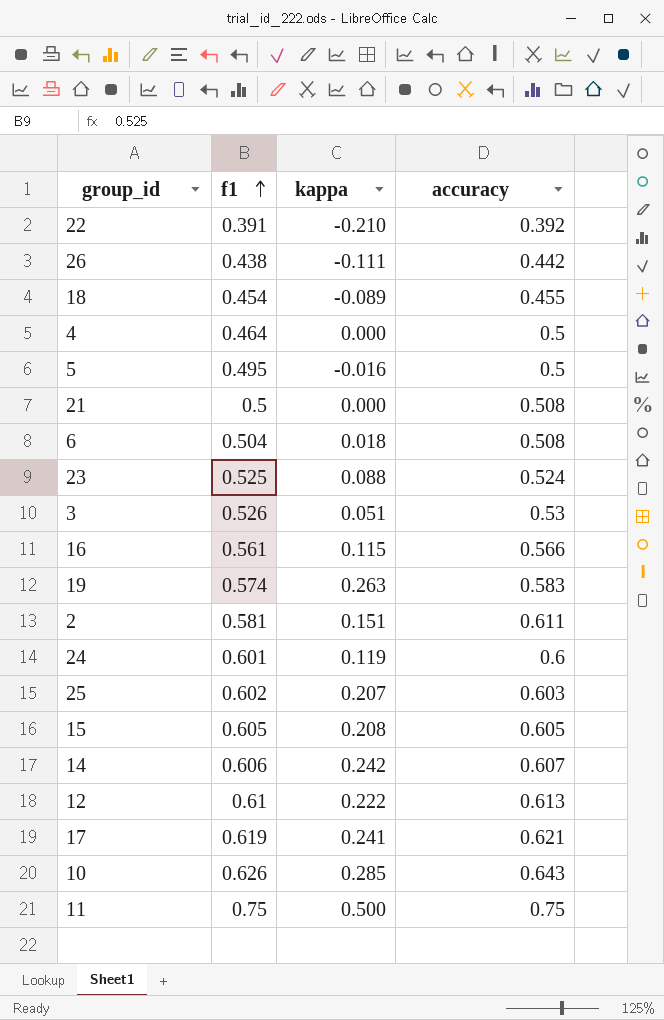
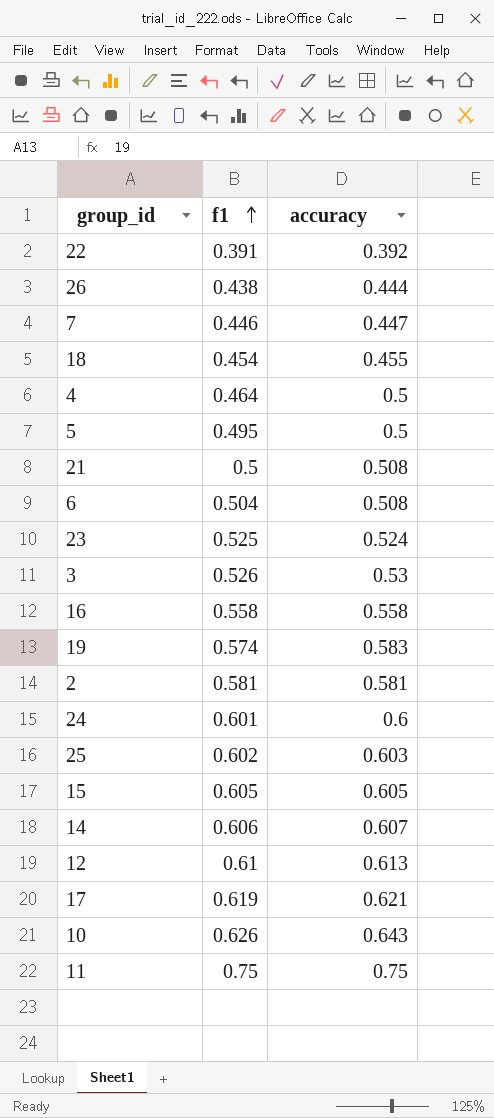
column kappa | position: 3 -> none
26 | accuracy: 0.442 -> 0.444
row 7: none -> 0.446 | 0.447
16 | f1: 0.561 -> 0.558
16 | accuracy: 0.566 -> 0.558
2 | accuracy: 0.611 -> 0.581

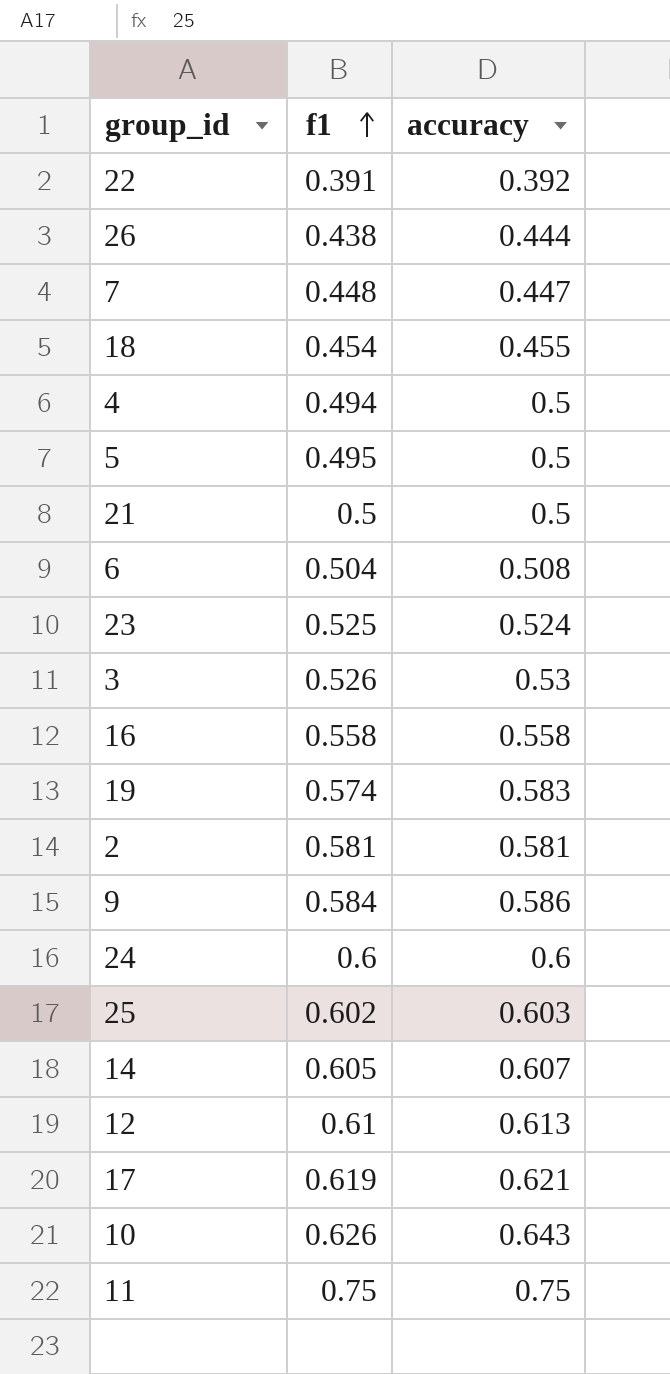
row 15: 0.605 | 0.605 -> none
7 | f1: 0.446 -> 0.448
4 | f1: 0.464 -> 0.494
21 | accuracy: 0.508 -> 0.5
row 9: none -> 0.584 | 0.586
24 | f1: 0.601 -> 0.6
14 | f1: 0.606 -> 0.605

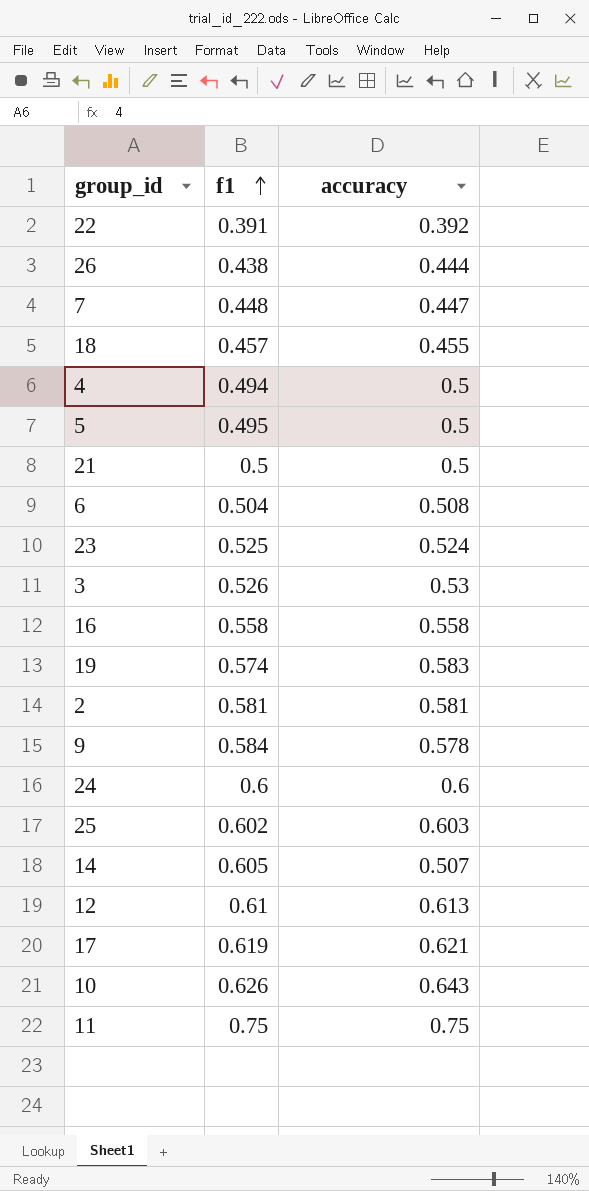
18 | f1: 0.454 -> 0.457
9 | accuracy: 0.586 -> 0.578
14 | accuracy: 0.607 -> 0.507

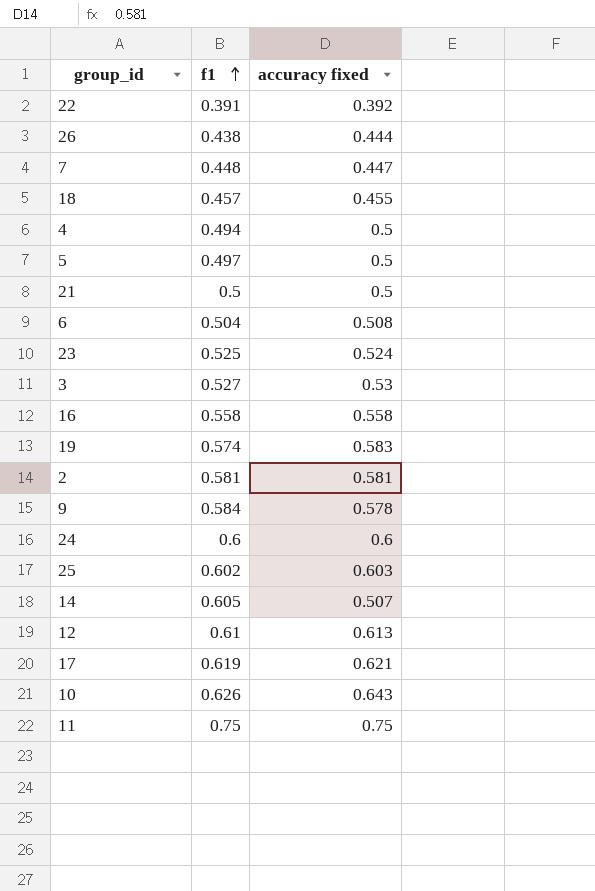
column name: accuracy -> accuracy fixed
5 | f1: 0.495 -> 0.497
3 | f1: 0.526 -> 0.527

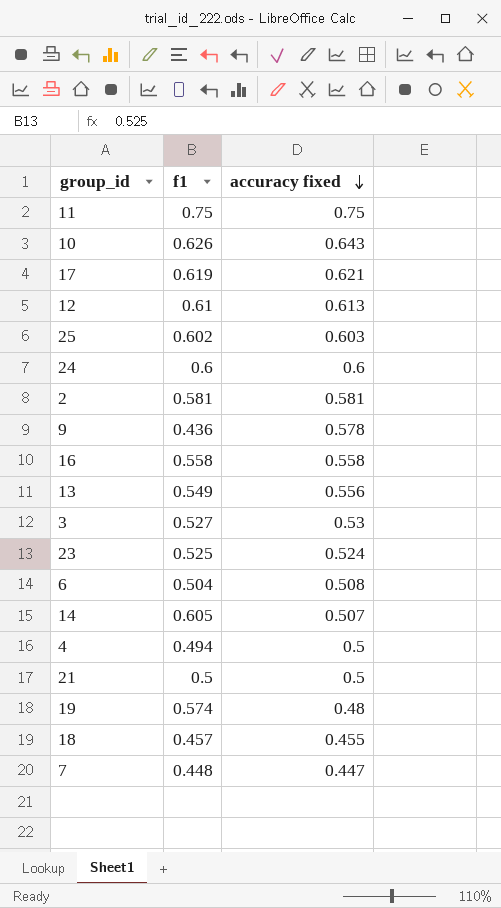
row order: f1 ascending -> accuracy fixed descending
row 22: 0.391 | 0.392 -> none
row 26: 0.438 | 0.444 -> none
row 5: 0.497 | 0.5 -> none
9 | f1: 0.584 -> 0.436
row 13: none -> 0.549 | 0.556
19 | accuracy fixed: 0.583 -> 0.48

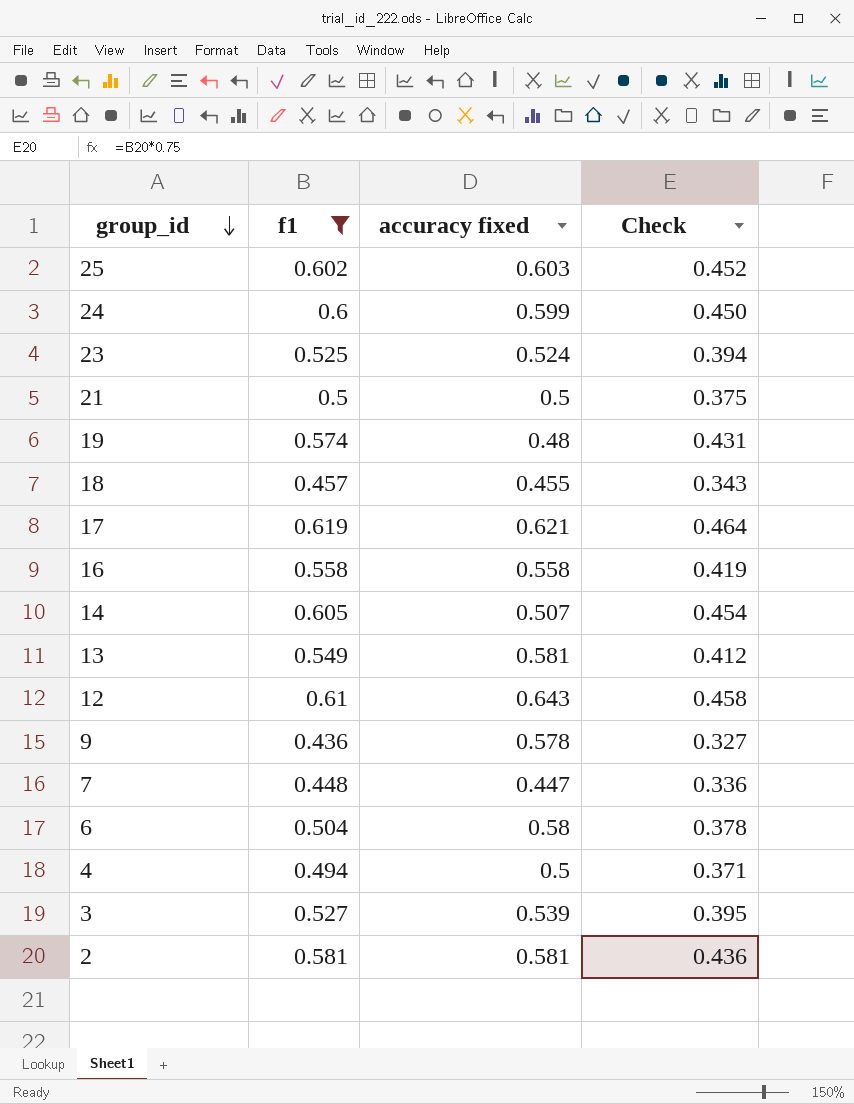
filter: none -> f1 <= 0.619
row order: accuracy fixed descending -> group_id descending
column Check | formula: none -> [f1] * 0.75
24 | accuracy fixed: 0.6 -> 0.599
13 | accuracy fixed: 0.556 -> 0.581
12 | accuracy fixed: 0.613 -> 0.643
6 | accuracy fixed: 0.508 -> 0.58
3 | accuracy fixed: 0.53 -> 0.539

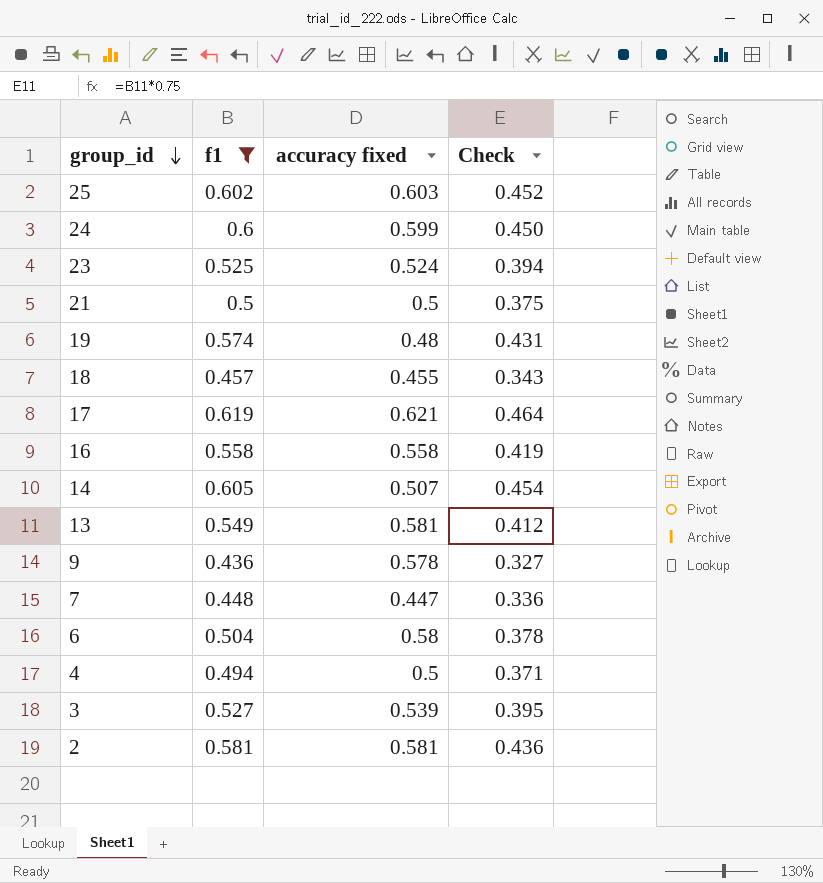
row 12: 0.61 | 0.643 | 0.458 -> none

